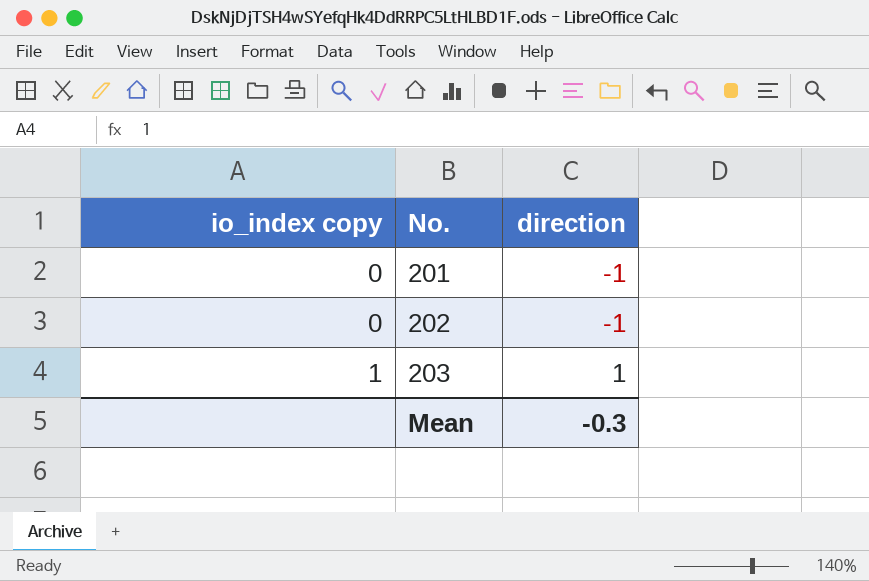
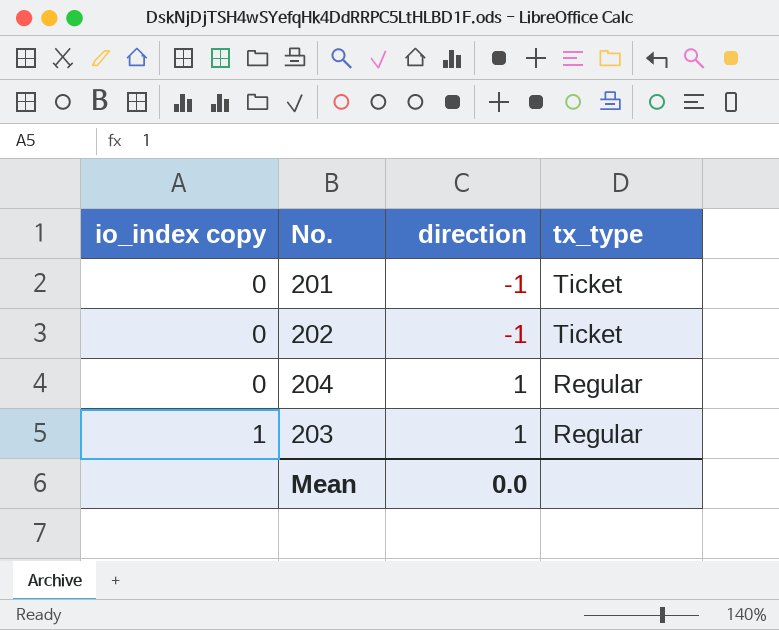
column tx_type | position: none -> 4
row 204: none -> 0 | 1 | Regular
Mean | direction: -0.3 -> 0.0

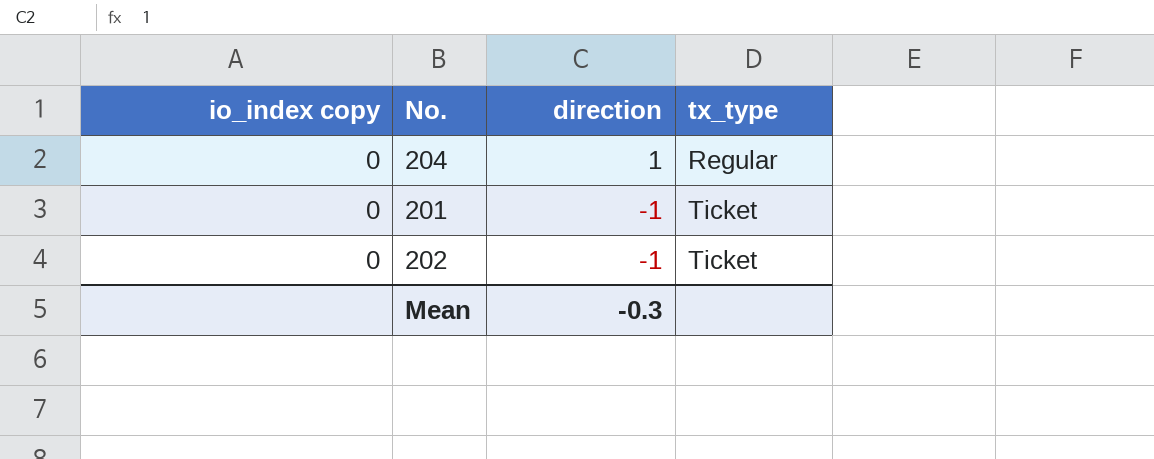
row order: io_index copy ascending -> direction descending
row 203: 1 | 1 | Regular -> none
Mean | direction: 0.0 -> -0.3

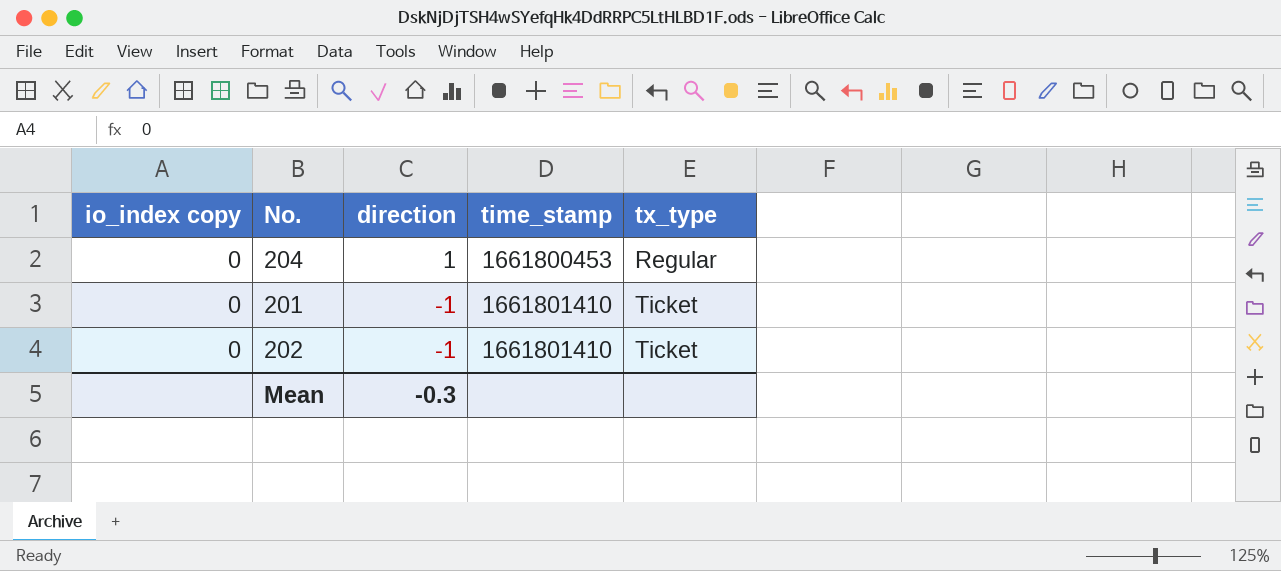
column time_stamp | position: none -> 4

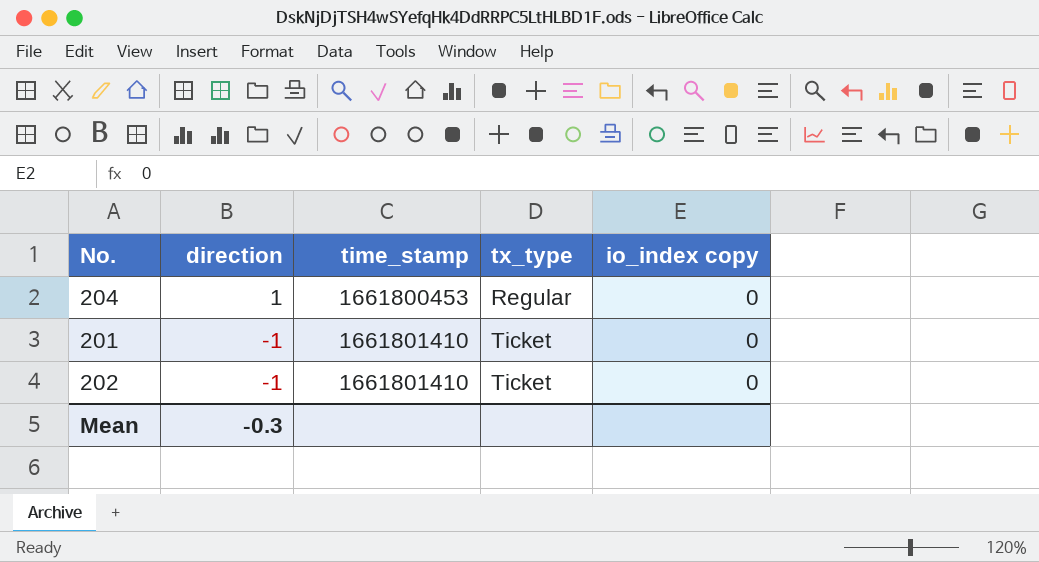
column io_index copy | position: 1 -> 5

